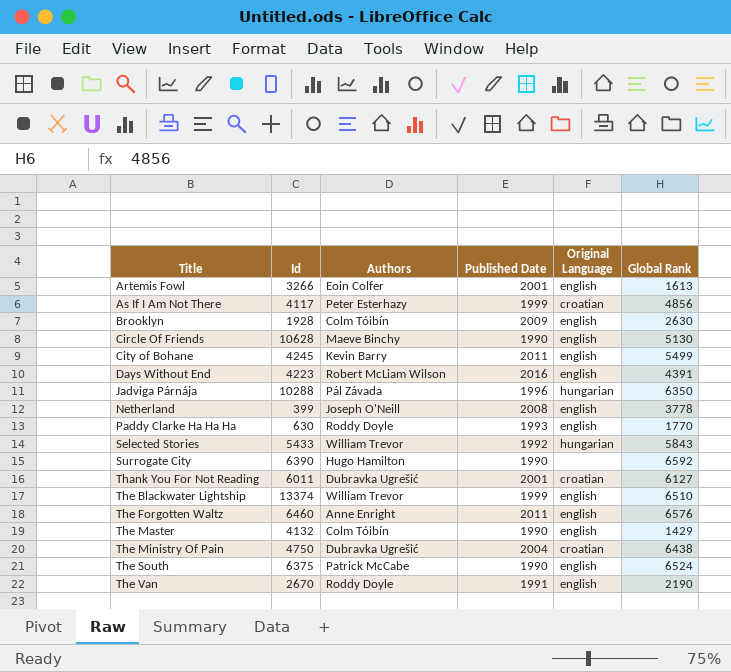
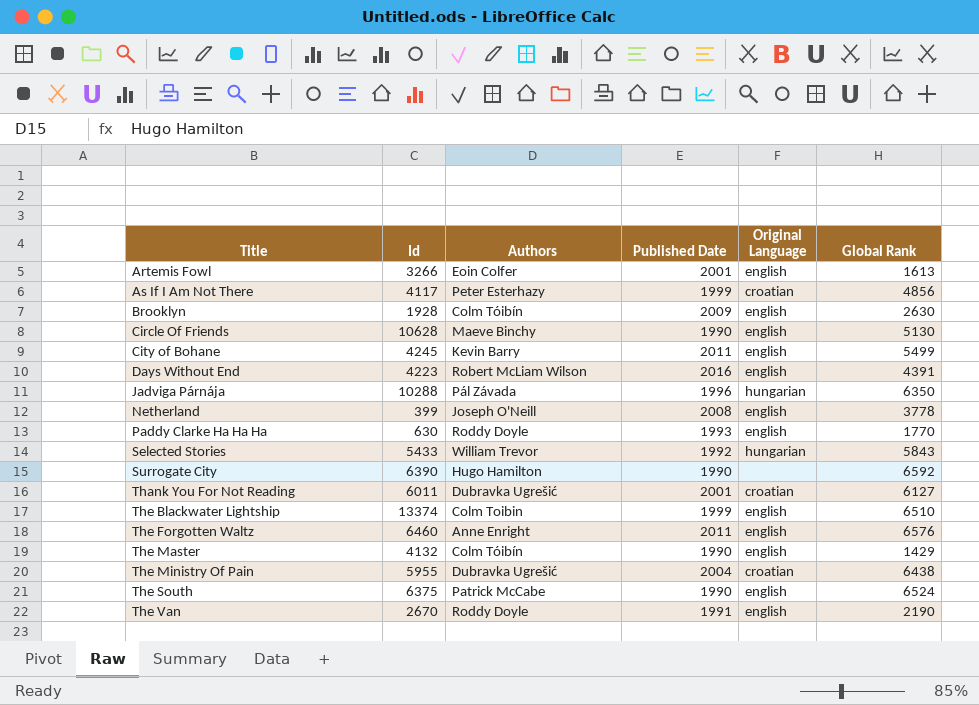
The Blackwater Lightship | Authors: William Trevor -> Colm Toibin
The Ministry Of Pain | Id: 4750 -> 5955

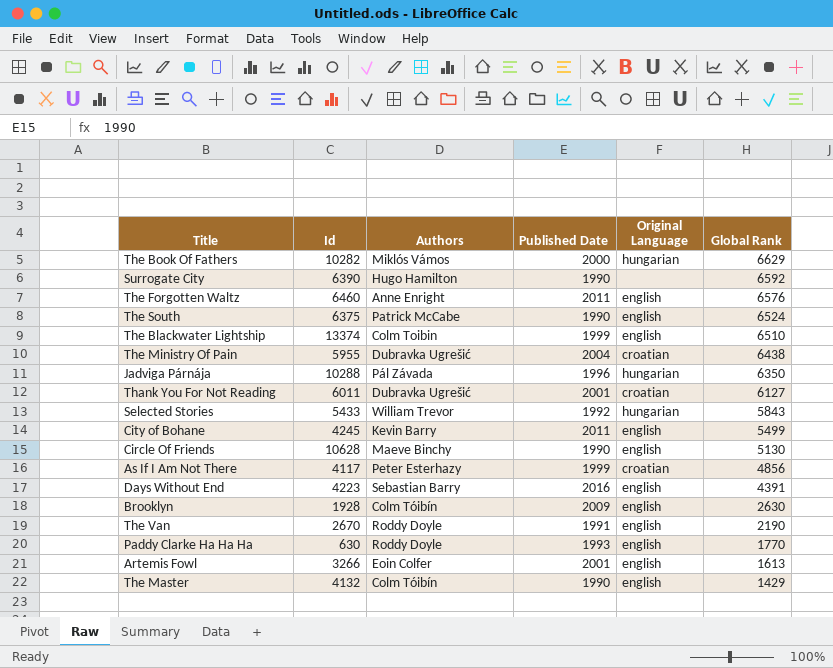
row order: Title ascending -> Global Rank descending
row Netherland: 399 | Joseph O'Neill | 2008 | english | 3778 -> none
row The Book Of Fathers: none -> 10282 | Miklós Vámos | 2000 | hungarian | 6629
Days Without End | Authors: Robert McLiam Wilson -> Sebastian Barry

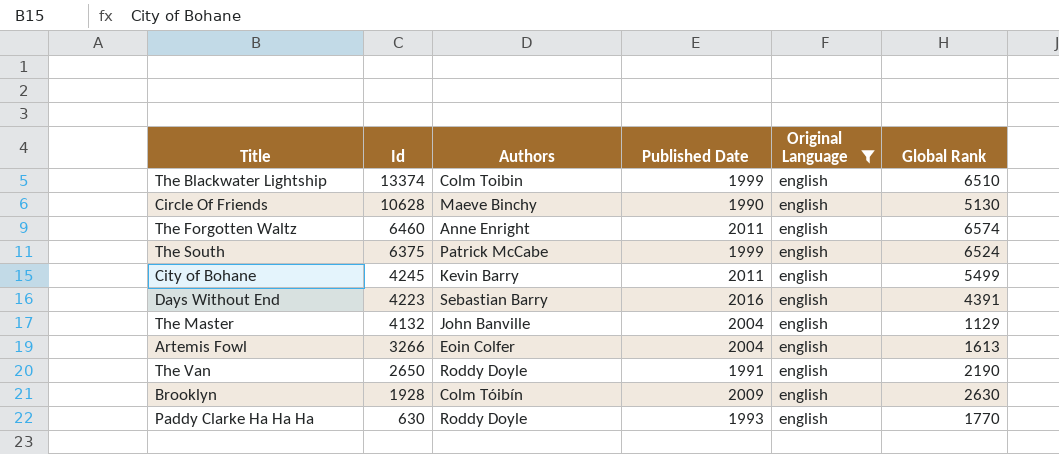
filter: none -> Original Language = english
row order: Global Rank descending -> Id descending
The Forgotten Waltz | Global Rank: 6576 -> 6574
The South | Published Date: 1990 -> 1999
The Master | Authors: Colm Tóibín -> John Banville
The Master | Published Date: 1990 -> 2004
The Master | Global Rank: 1429 -> 1129
Artemis Fowl | Published Date: 2001 -> 2004
The Van | Id: 2670 -> 2650

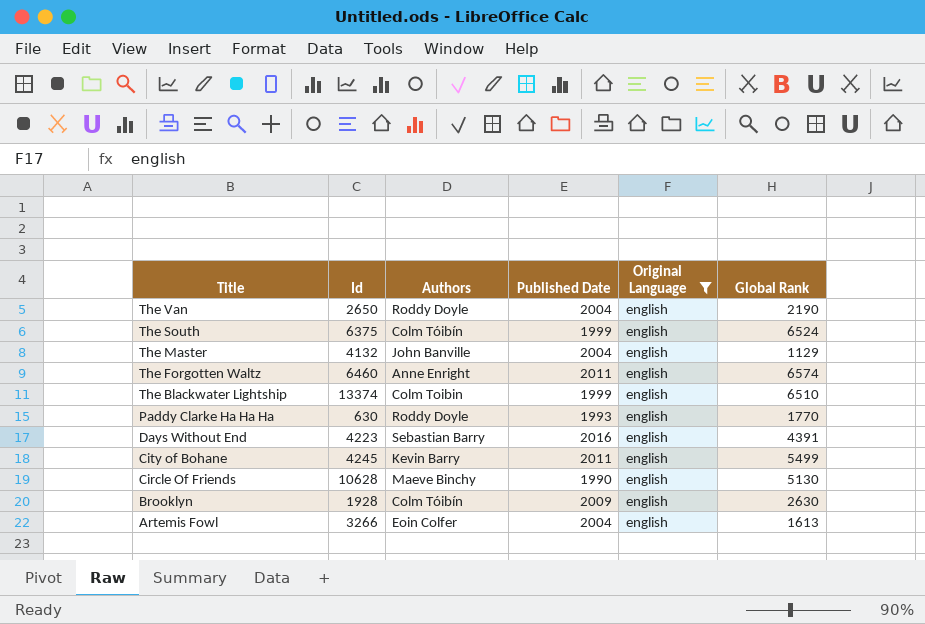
row order: Id descending -> Title descending
The Van | Published Date: 1991 -> 2004
The South | Authors: Patrick McCabe -> Colm Tóibín

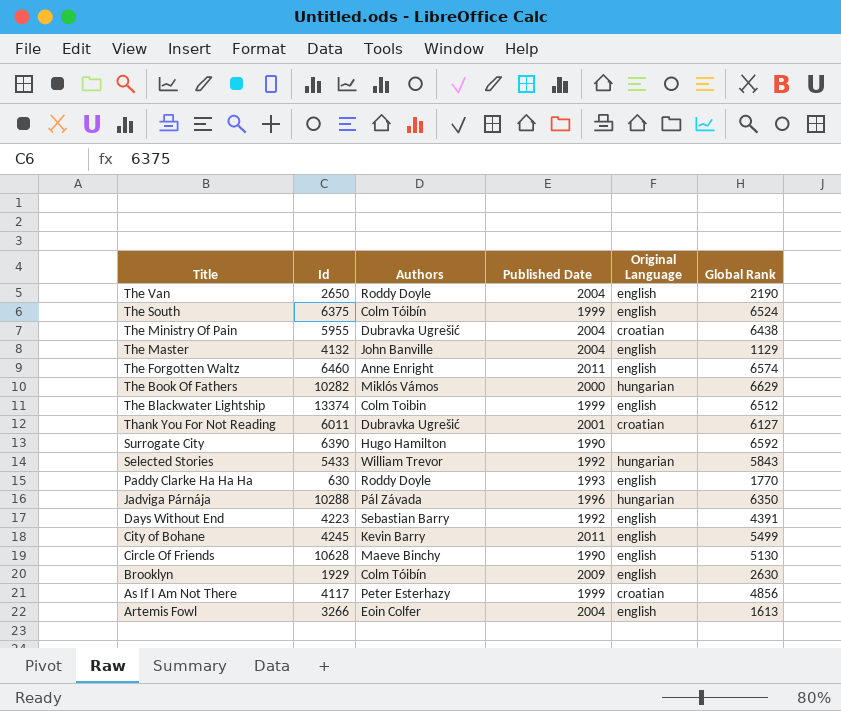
filter: Original Language = english -> none
The Blackwater Lightship | Global Rank: 6510 -> 6512
Days Without End | Published Date: 2016 -> 1992
Brooklyn | Id: 1928 -> 1929

